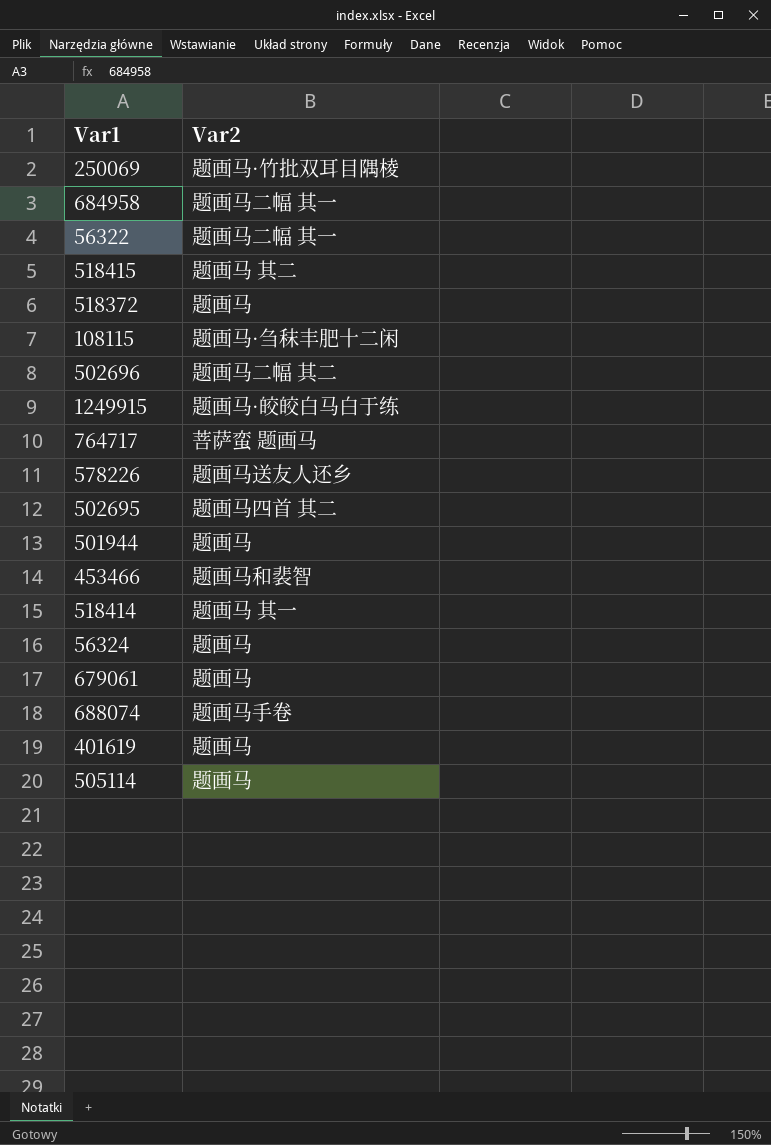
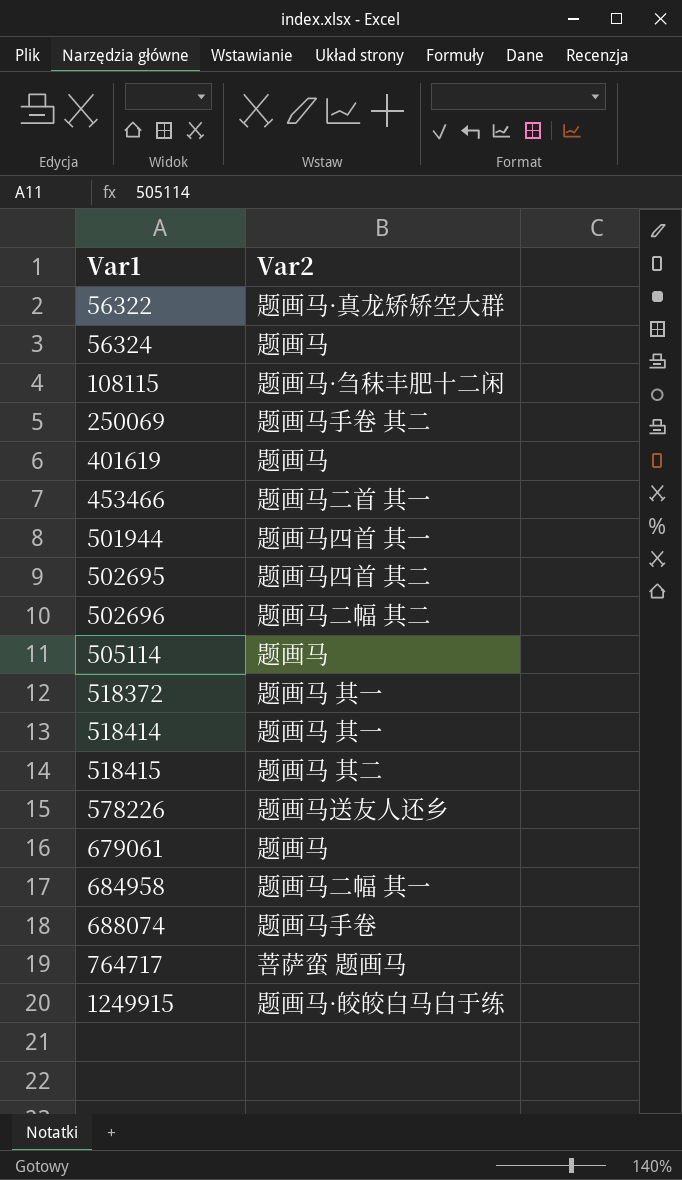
row order: none -> Var1 ascending
56322 | Var2: 题画马二幅 其一 -> 题画马·真龙矫矫空大群
250069 | Var2: 题画马·竹批双耳目隅棱 -> 题画马手卷 其二
453466 | Var2: 题画马和裴智 -> 题画马二首 其一
501944 | Var2: 题画马 -> 题画马四首 其一
518372 | Var2: 题画马 -> 题画马 其一

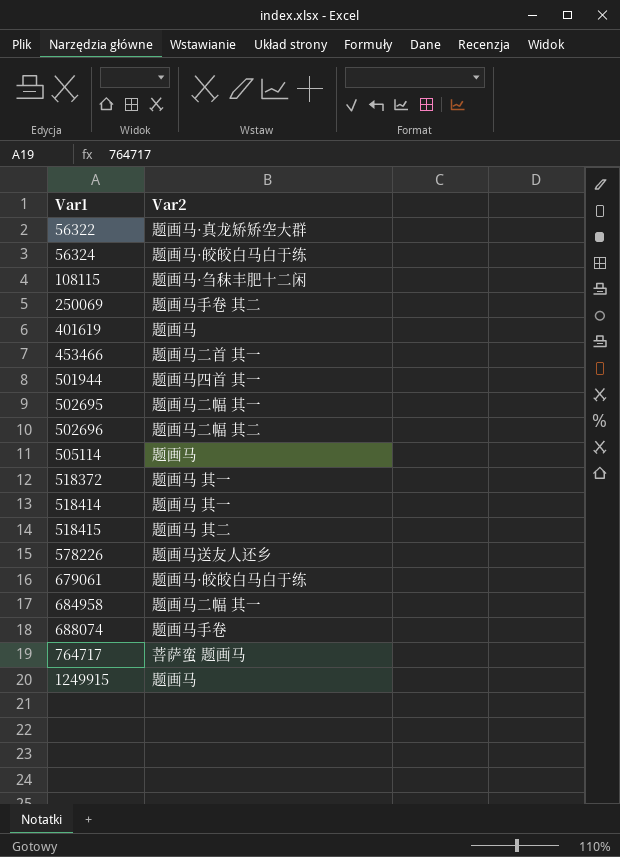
56324 | Var2: 题画马 -> 题画马·皎皎白马白于练
502695 | Var2: 题画马四首 其二 -> 题画马二幅 其一
679061 | Var2: 题画马 -> 题画马·皎皎白马白于练
1249915 | Var2: 题画马·皎皎白马白于练 -> 题画马

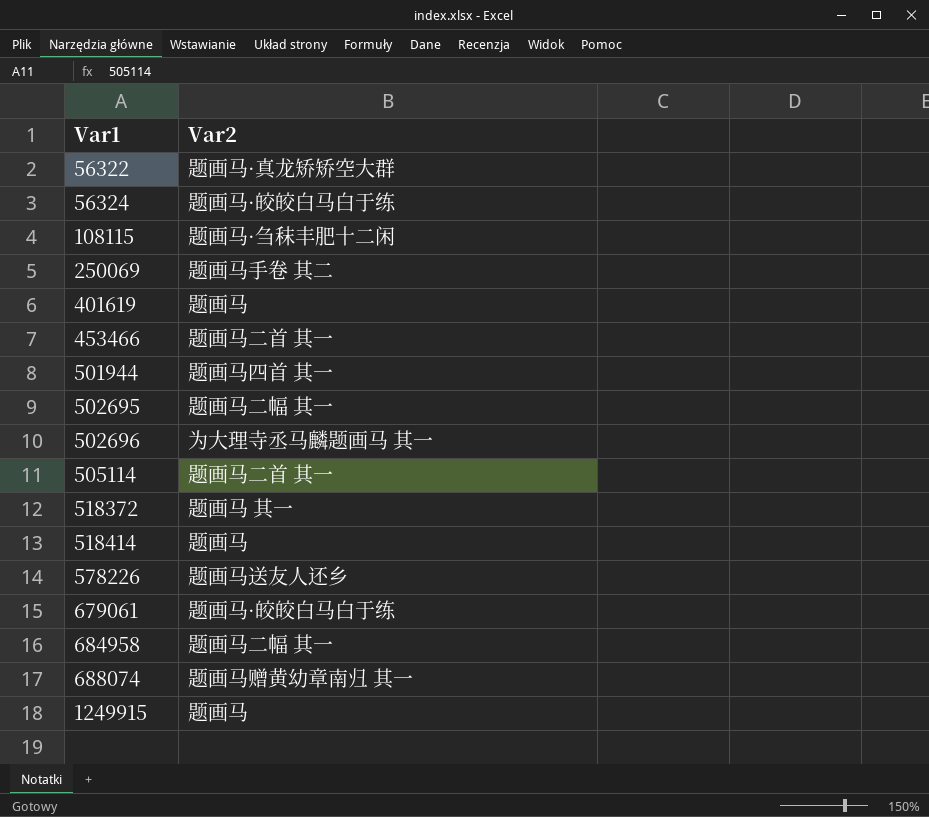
row 518415: 题画马 其二 -> none
row 764717: 菩萨蛮 题画马 -> none
502696 | Var2: 题画马二幅 其二 -> 为大理寺丞马麟题画马 其一
505114 | Var2: 题画马 -> 题画马二首 其一
518414 | Var2: 题画马 其一 -> 题画马
688074 | Var2: 题画马手卷 -> 题画马赠黄幼章南归 其一

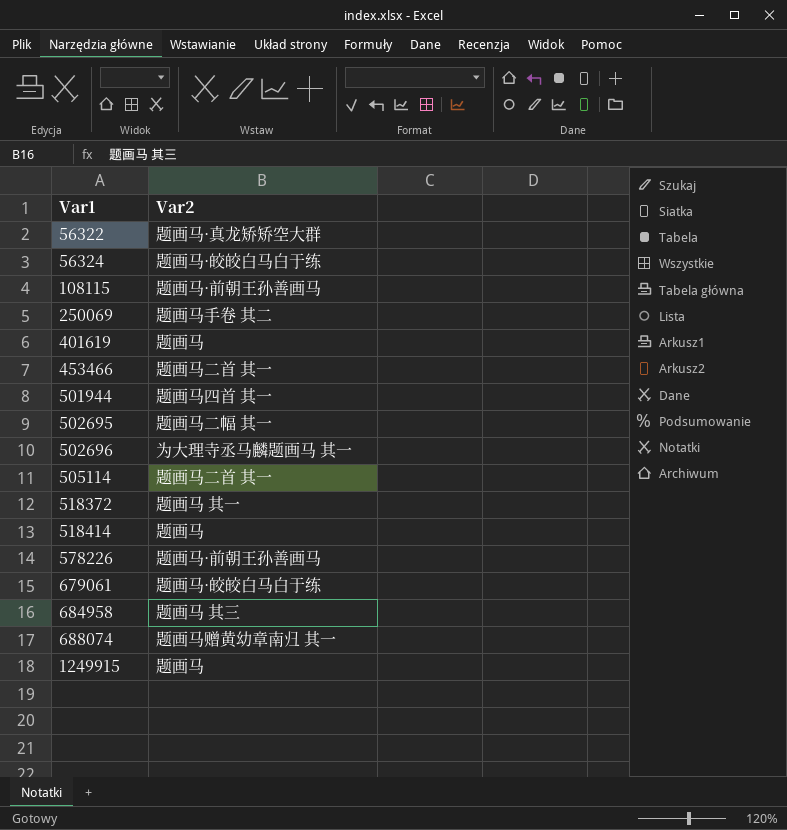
108115 | Var2: 题画马·刍秣丰肥十二闲 -> 题画马·前朝王孙善画马
578226 | Var2: 题画马送友人还乡 -> 题画马·前朝王孙善画马
684958 | Var2: 题画马二幅 其一 -> 题画马 其三

